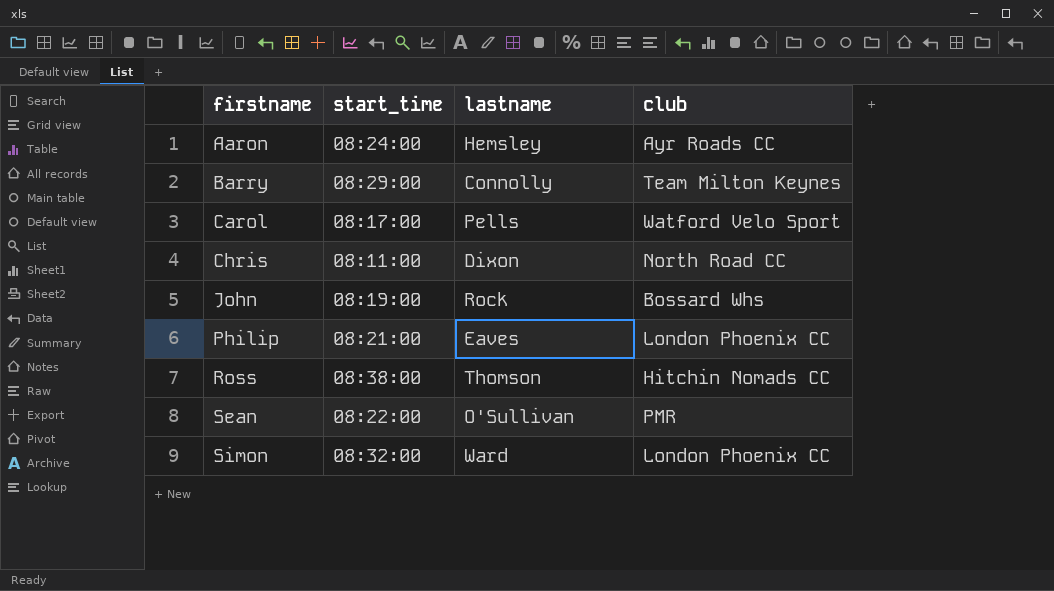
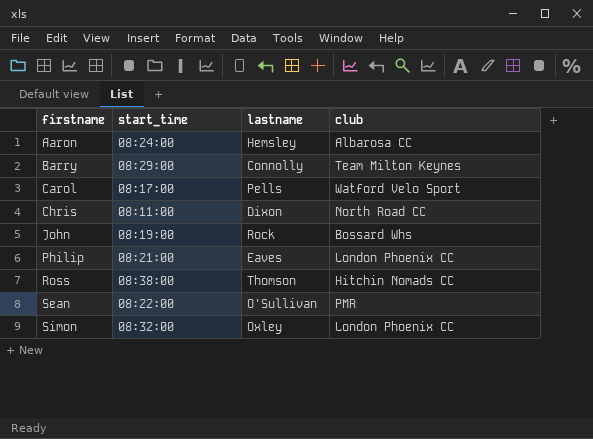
Aaron | club: Ayr Roads CC -> Albarosa CC
Simon | lastname: Ward -> Oxley

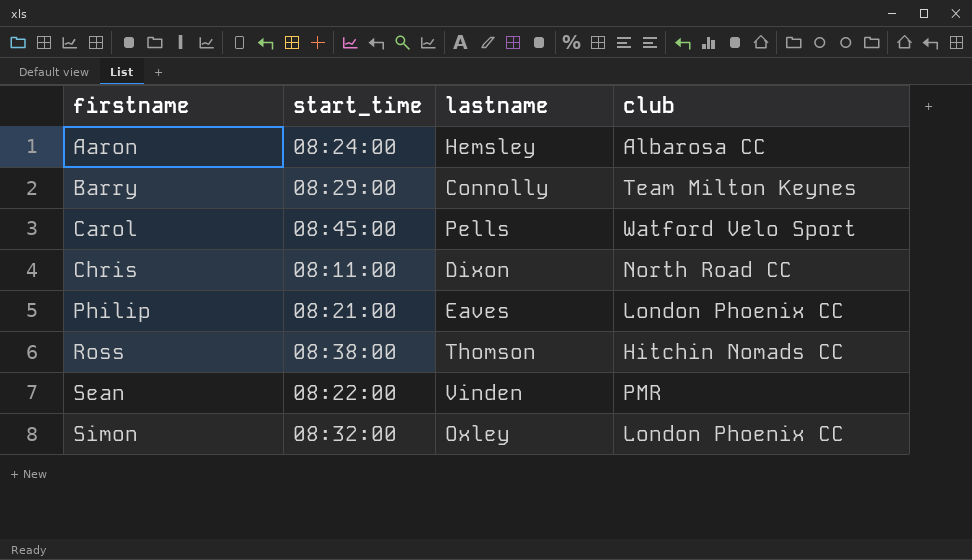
row John: 08:19:00 | Rock | Bossard Whs -> none
Carol | start_time: 08:17:00 -> 08:45:00
Sean | lastname: O'Sullivan -> Vinden

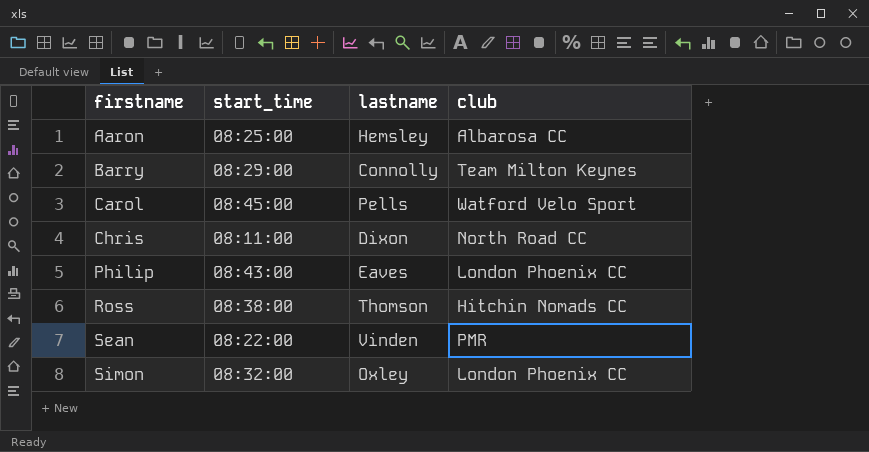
Aaron | start_time: 08:24:00 -> 08:25:00
Philip | start_time: 08:21:00 -> 08:43:00

